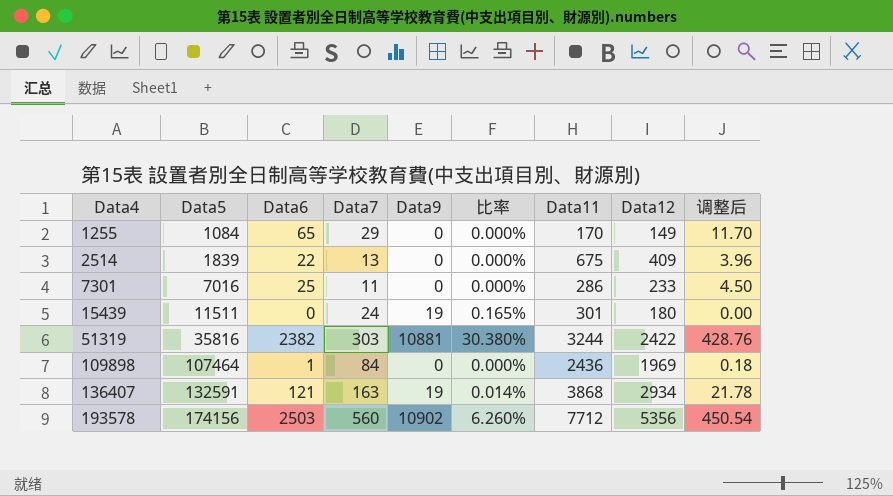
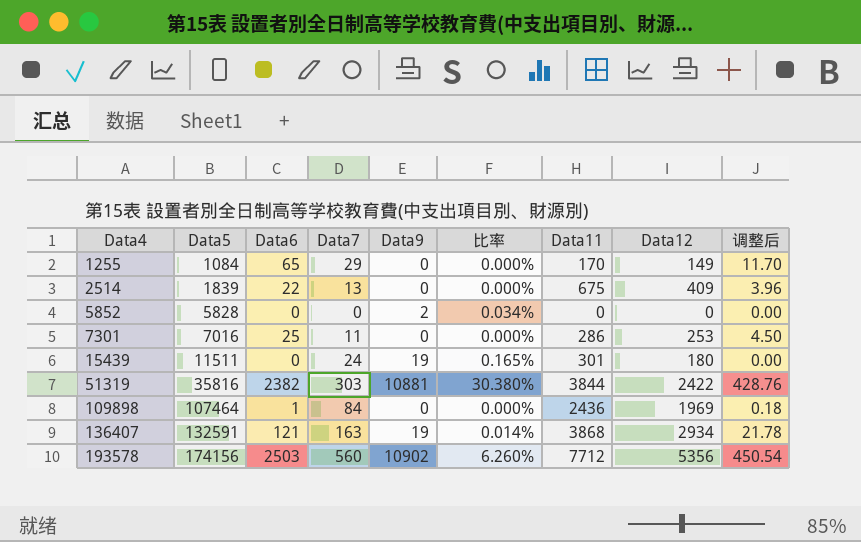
row 5852: none -> 5828 | 0 | 0 | 2 | 0.034% | 0 | 0 | 0.00
7301 | Data12: 233 -> 253
51319 | Data11: 3244 -> 3844

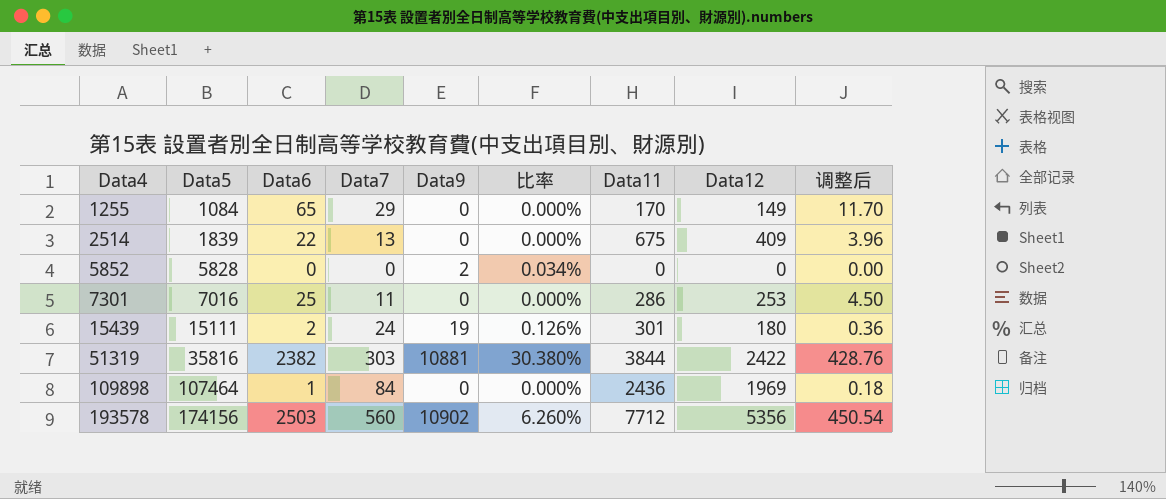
row 136407: 132591 | 121 | 163 | 19 | 0.014% | 3868 | 2934 | 21.78 -> none
15439 | Data5: 11511 -> 15111
15439 | Data6: 0 -> 2
15439 | 比率: 0.165% -> 0.126%
15439 | 调整后: 0.00 -> 0.36

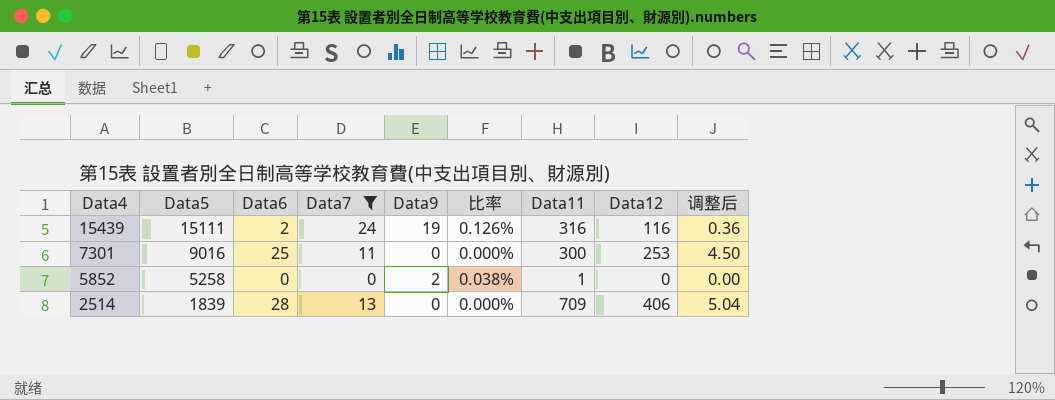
filter: none -> Data7 <= 24
row order: Data4 ascending -> Data4 descending
15439 | Data11: 301 -> 316
15439 | Data12: 180 -> 116
7301 | Data5: 7016 -> 9016
7301 | Data11: 286 -> 300
5852 | Data5: 5828 -> 5258
5852 | 比率: 0.034% -> 0.038%
5852 | Data11: 0 -> 1
2514 | Data6: 22 -> 28
2514 | Data11: 675 -> 709
2514 | Data12: 409 -> 406
2514 | 调整后: 3.96 -> 5.04

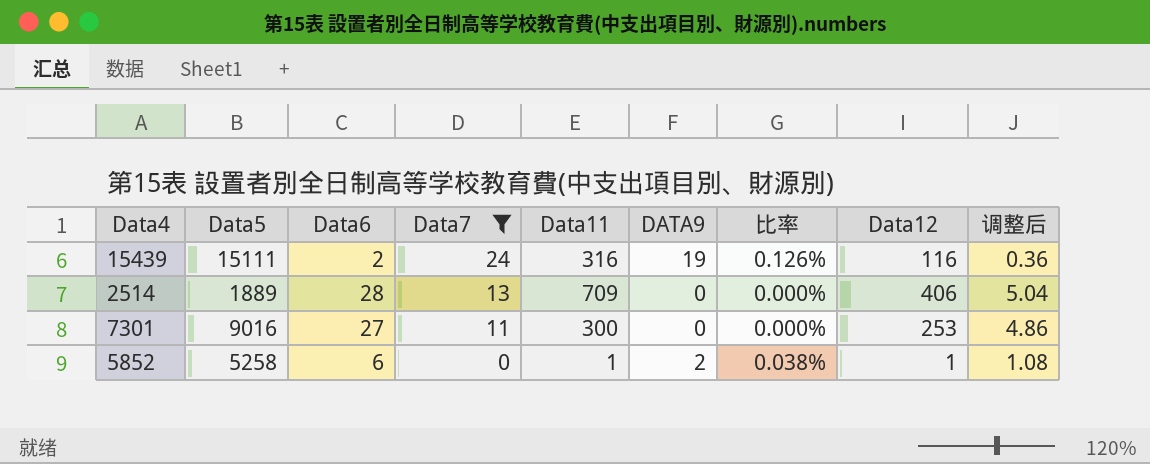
row order: Data4 descending -> Data7 descending
column Data11 | position: 7 -> 5
column name: Data9 -> DATA9
2514 | Data5: 1839 -> 1889
7301 | Data6: 25 -> 27
7301 | 调整后: 4.50 -> 4.86
5852 | Data6: 0 -> 6
5852 | Data12: 0 -> 1
5852 | 调整后: 0.00 -> 1.08

